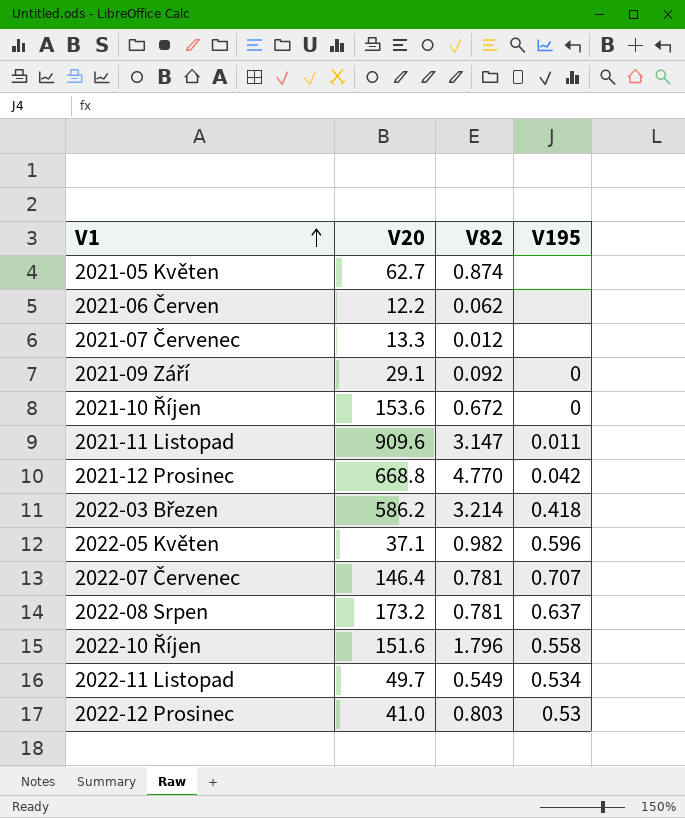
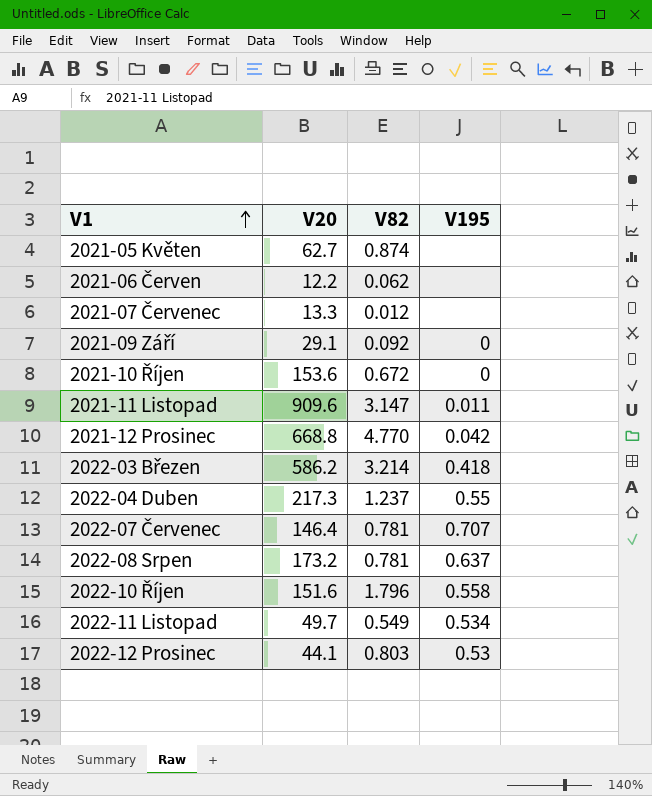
row 2022-05 Květen: 37.1 | 0.982 | 0.596 -> none
row 2022-04 Duben: none -> 217.3 | 1.237 | 0.55
2022-12 Prosinec | V20: 41.0 -> 44.1

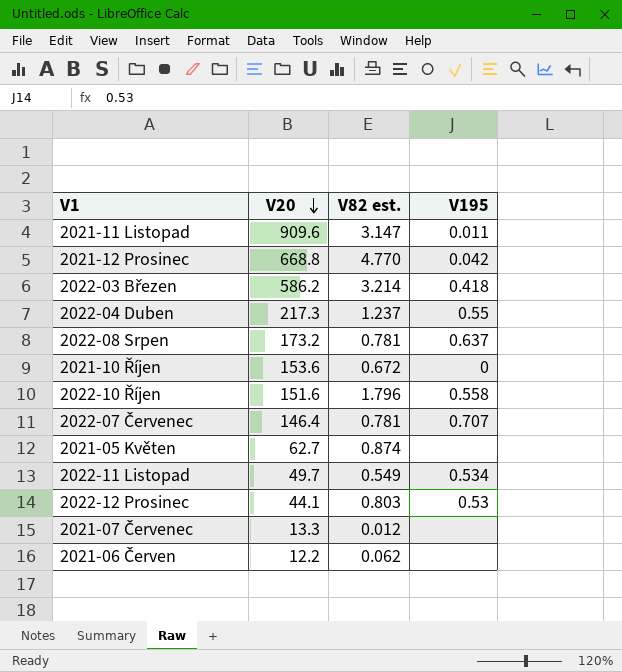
row order: V1 ascending -> V20 descending
column name: V82 -> V82 est.
row 2021-09 Září: 29.1 | 0.092 | 0 -> none

